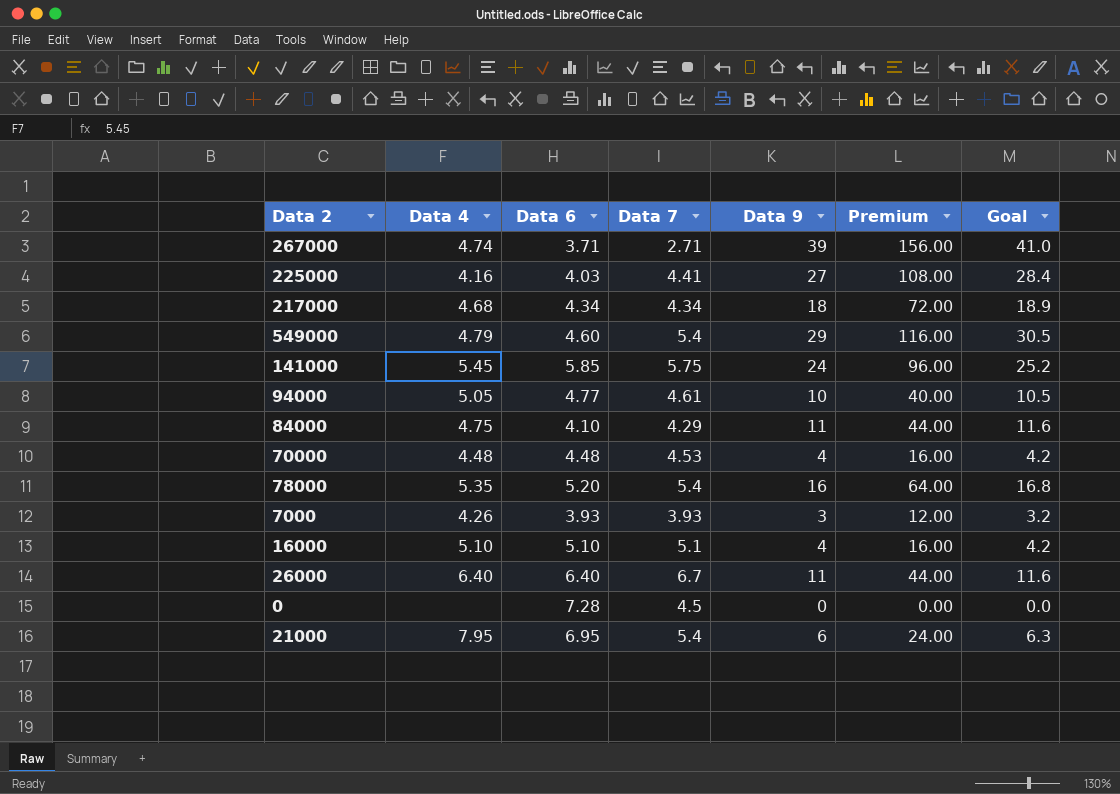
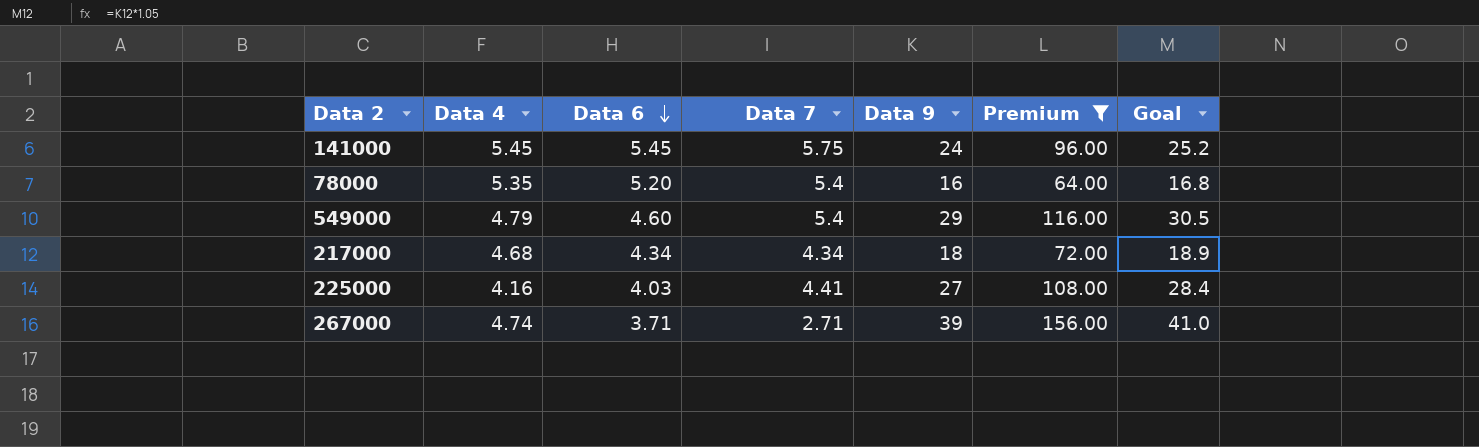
filter: none -> Premium >= 64.00
row order: none -> Data 6 descending
141000 | Data 6: 5.85 -> 5.45

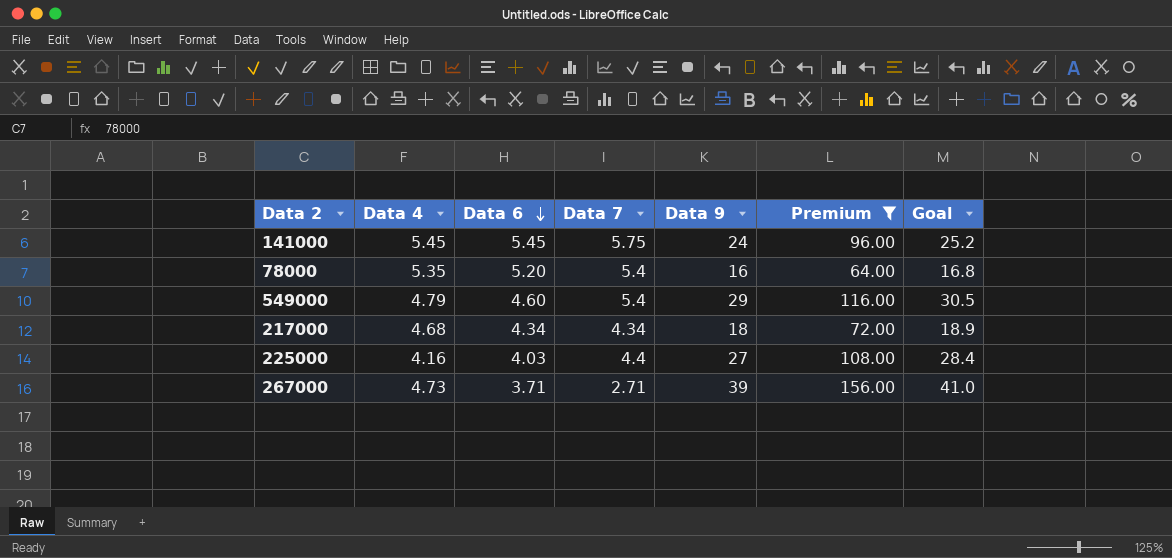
225000 | Data 7: 4.41 -> 4.4
267000 | Data 4: 4.74 -> 4.73

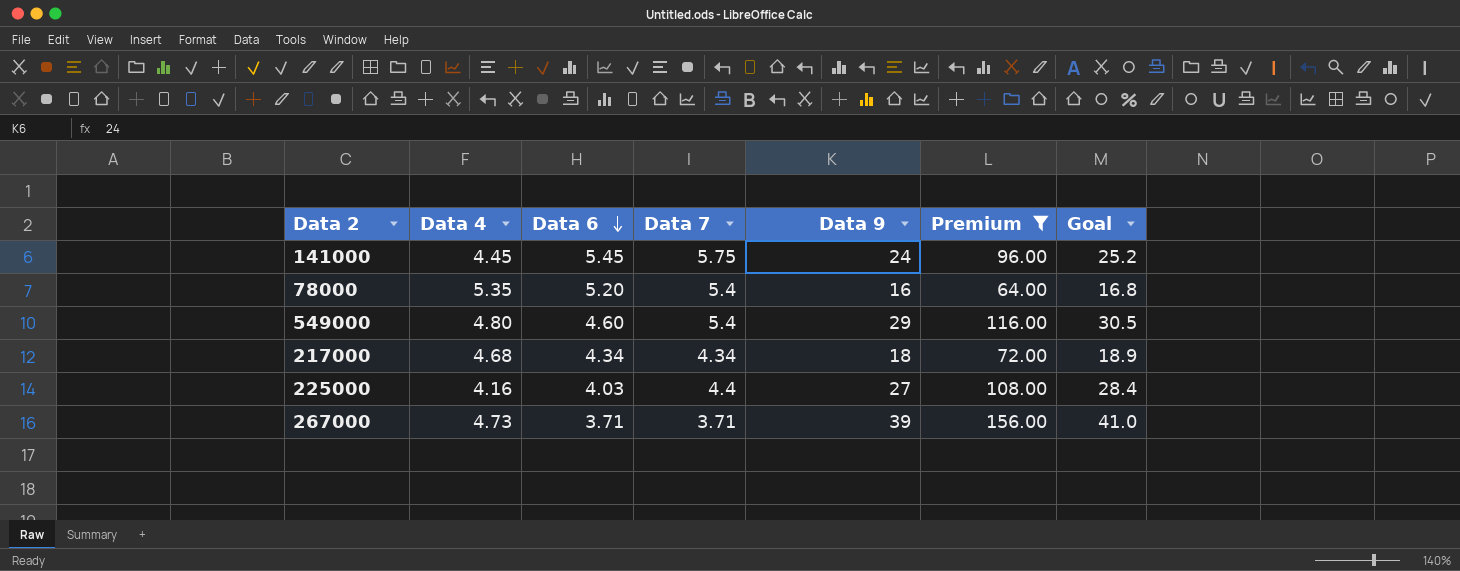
141000 | Data 4: 5.45 -> 4.45
549000 | Data 4: 4.79 -> 4.80
267000 | Data 7: 2.71 -> 3.71

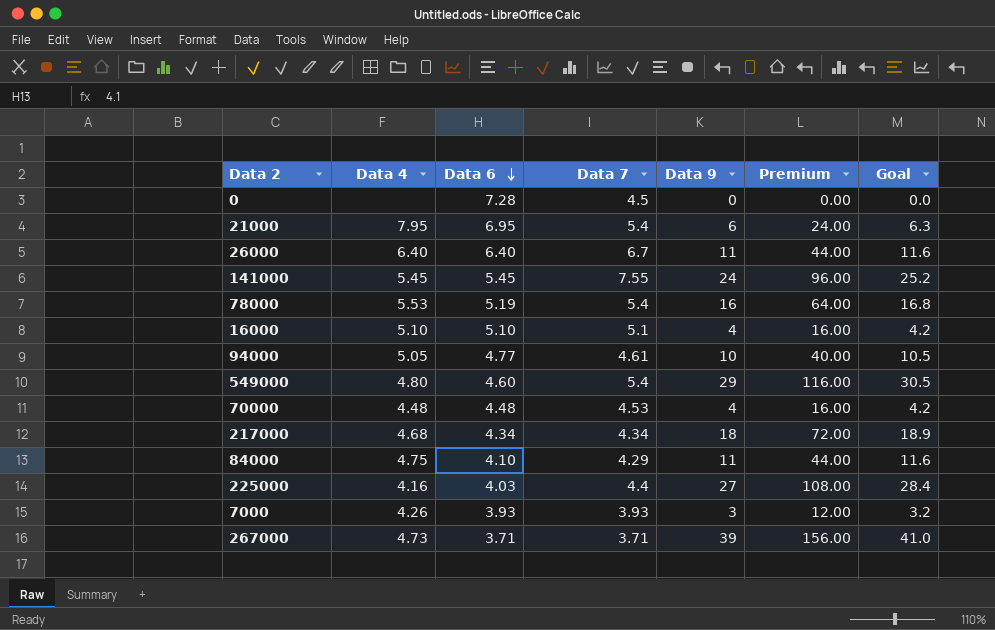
filter: Premium >= 64.00 -> none
141000 | Data 4: 4.45 -> 5.45
141000 | Data 7: 5.75 -> 7.55
78000 | Data 4: 5.35 -> 5.53
78000 | Data 6: 5.20 -> 5.19

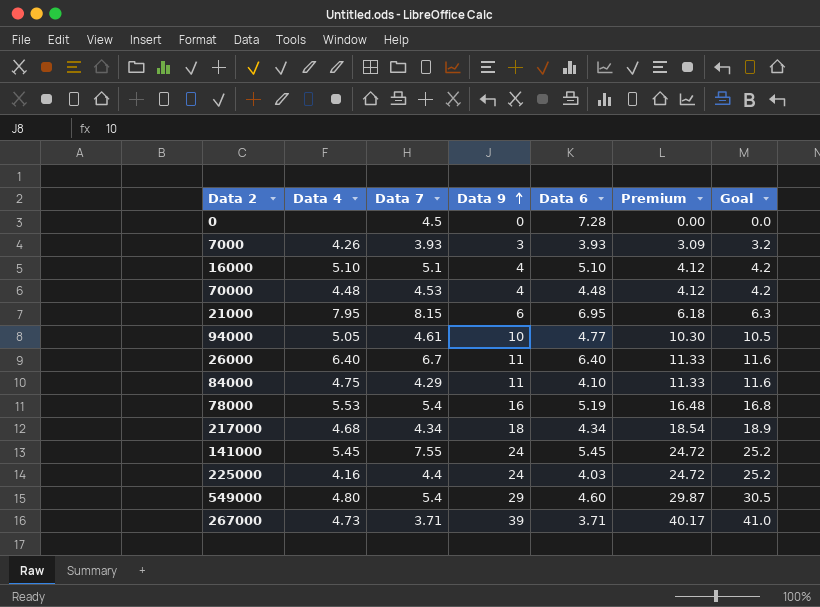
row order: Data 6 descending -> Data 9 ascending
column Data 6 | position: 3 -> 5
column Premium | formula: [Data 9] * 4 -> [Data 9] * 1.03
21000 | Data 7: 5.4 -> 8.15
225000 | Data 9: 27 -> 24
225000 | Goal: 28.4 -> 25.2

